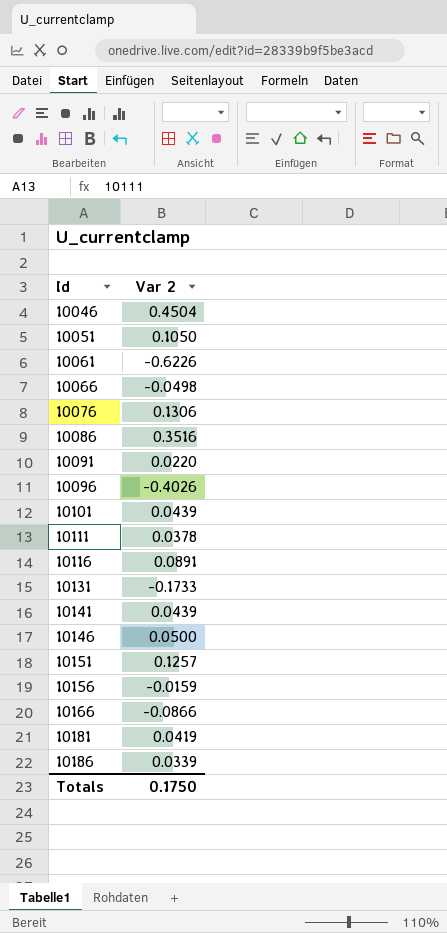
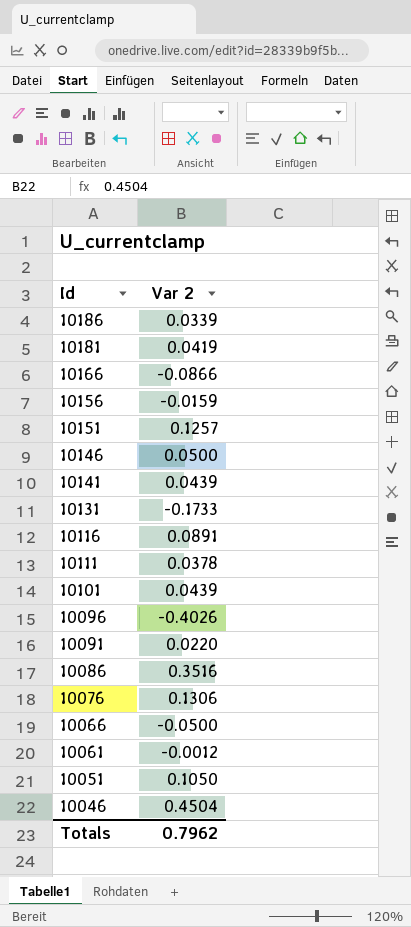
row order: Id ascending -> Id descending
10066 | Var 2: -0.0498 -> -0.0500
10061 | Var 2: -0.6226 -> -0.0012
Totals | Var 2: 0.1750 -> 0.7962

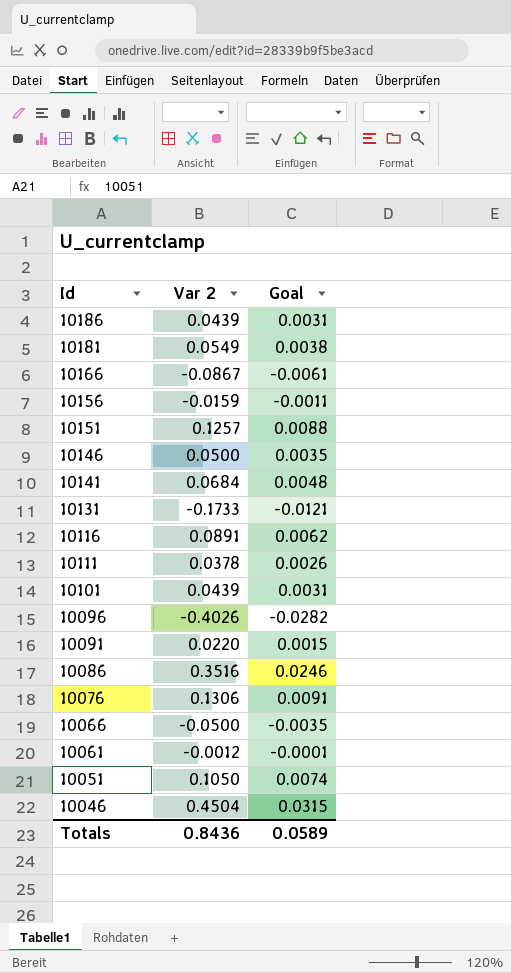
column Goal | formula: none -> [Var 2] * 0.07
10186 | Var 2: 0.0339 -> 0.0439
10181 | Var 2: 0.0419 -> 0.0549
10166 | Var 2: -0.0866 -> -0.0867
10141 | Var 2: 0.0439 -> 0.0684
Totals | Var 2: 0.7962 -> 0.8436

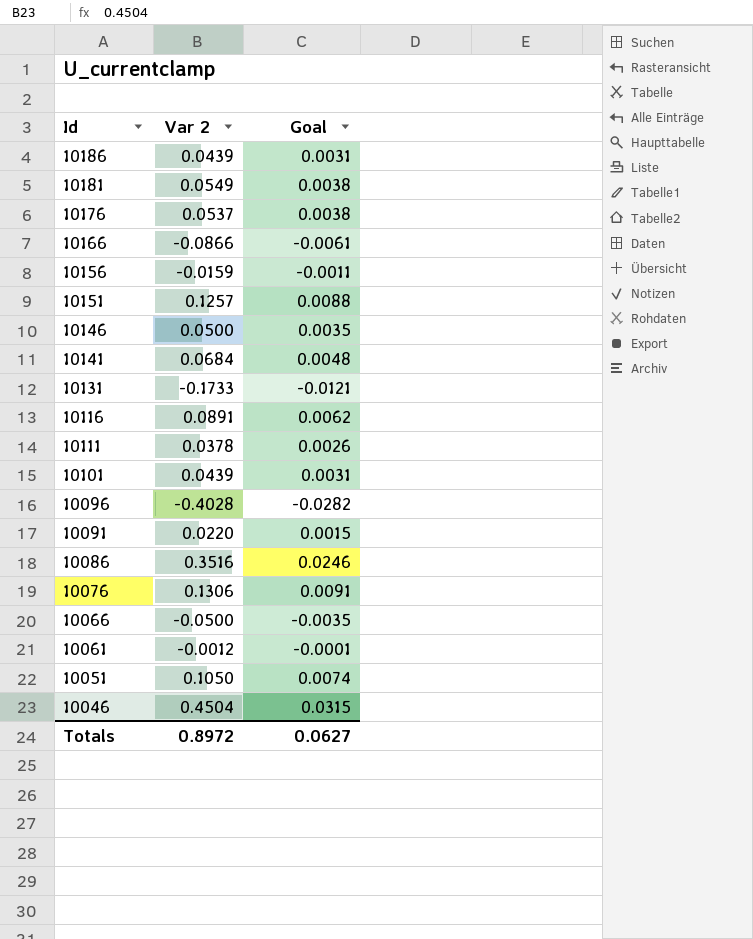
row 10176: none -> 0.0537 | 0.0038
10166 | Var 2: -0.0867 -> -0.0866
10096 | Var 2: -0.4026 -> -0.4028
Totals | Var 2: 0.8436 -> 0.8972
Totals | Goal: 0.0589 -> 0.0627

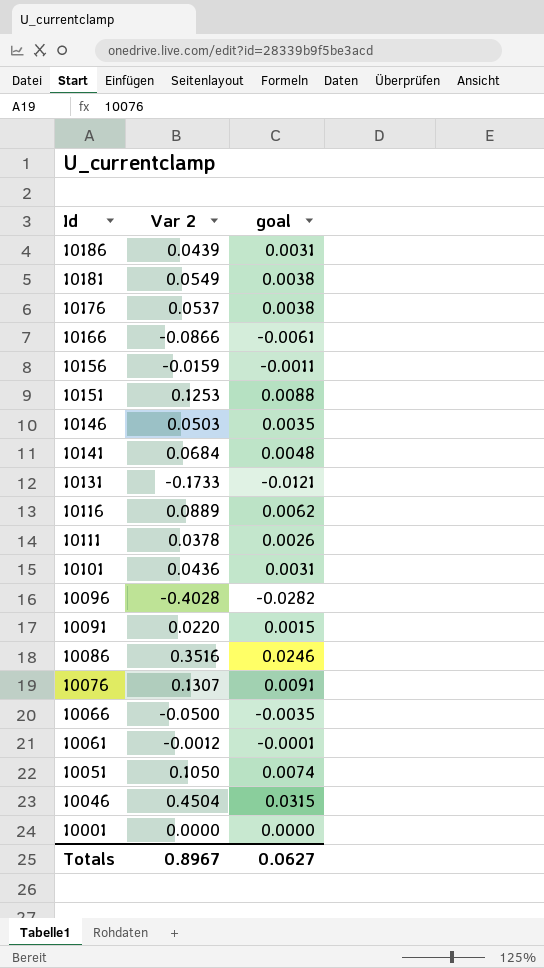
column name: Goal -> goal
10151 | Var 2: 0.1257 -> 0.1253
10146 | Var 2: 0.0500 -> 0.0503
10116 | Var 2: 0.0891 -> 0.0889
10101 | Var 2: 0.0439 -> 0.0436
10076 | Var 2: 0.1306 -> 0.1307
row 10001: none -> 0.0000 | 0.0000
Totals | Var 2: 0.8972 -> 0.8967

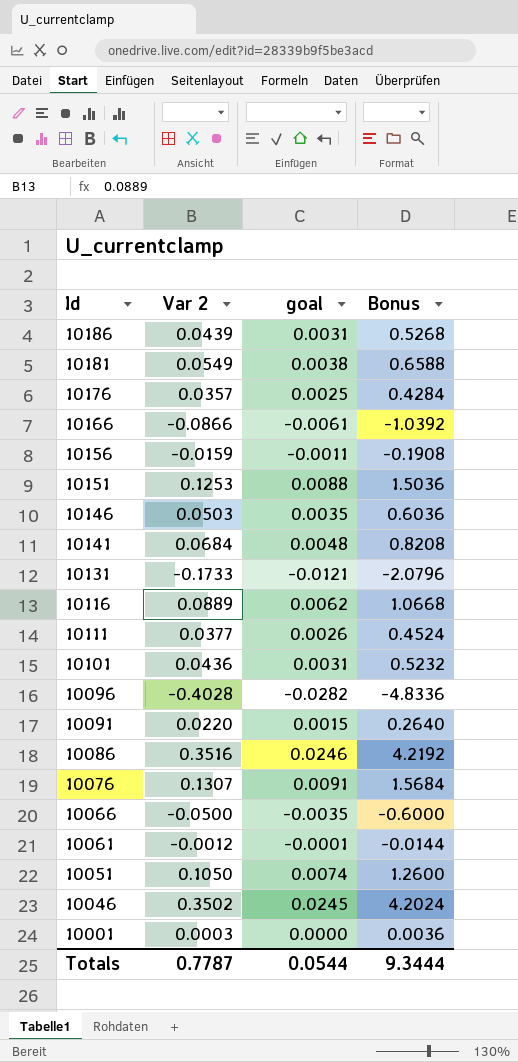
column Bonus | formula: none -> [Var 2] * 12
10176 | Var 2: 0.0537 -> 0.0357
10176 | goal: 0.0038 -> 0.0025
10111 | Var 2: 0.0378 -> 0.0377
10046 | Var 2: 0.4504 -> 0.3502
10046 | goal: 0.0315 -> 0.0245
10001 | Var 2: 0.0000 -> 0.0003
Totals | Var 2: 0.8967 -> 0.7787
Totals | goal: 0.0627 -> 0.0544

